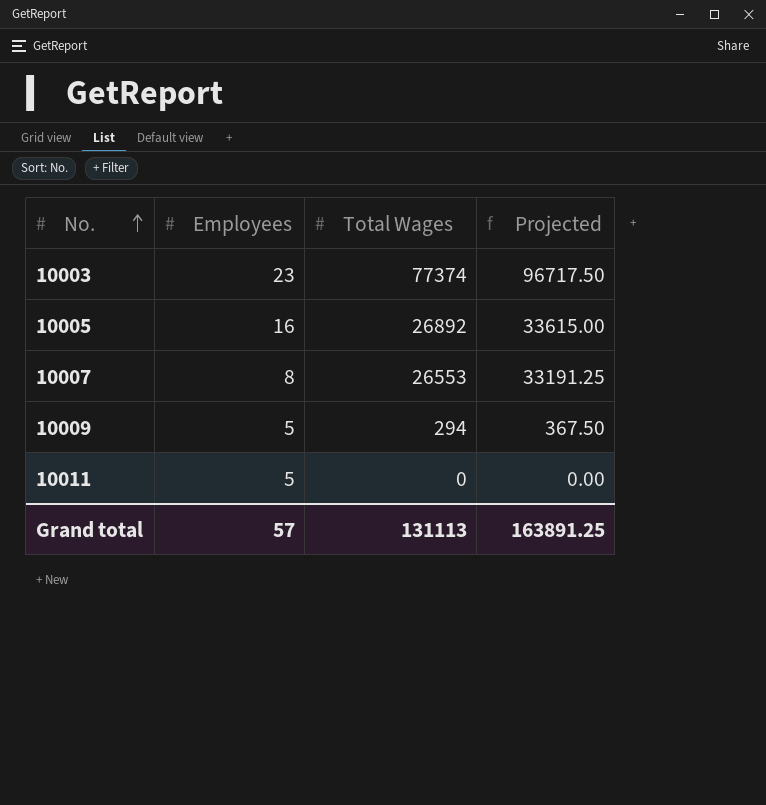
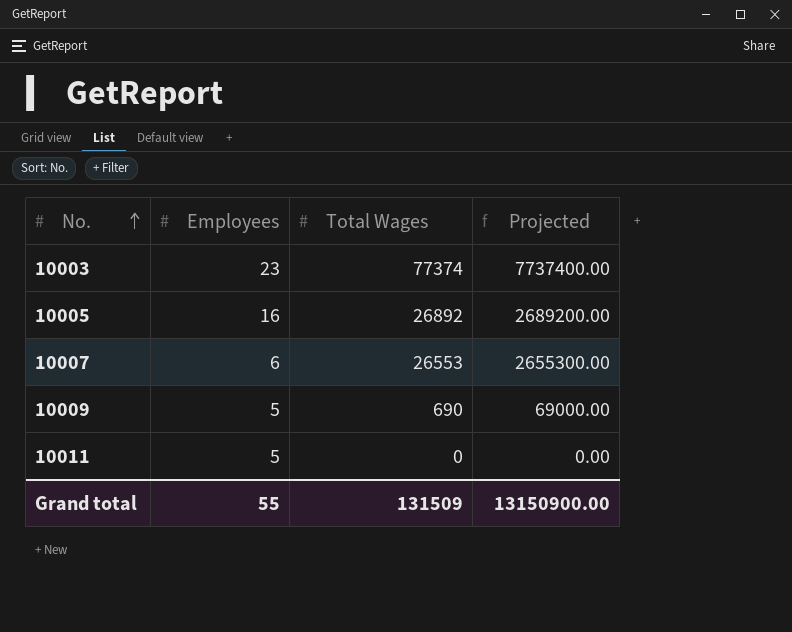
column Projected | formula: [Total Wages] * 1.25 -> [Total Wages] * 100
10007 | Employees: 8 -> 6
10009 | Total Wages: 294 -> 690
Grand total | Employees: 57 -> 55
Grand total | Total Wages: 131113 -> 131509
Grand total | Projected: 163891.25 -> 13150900.00

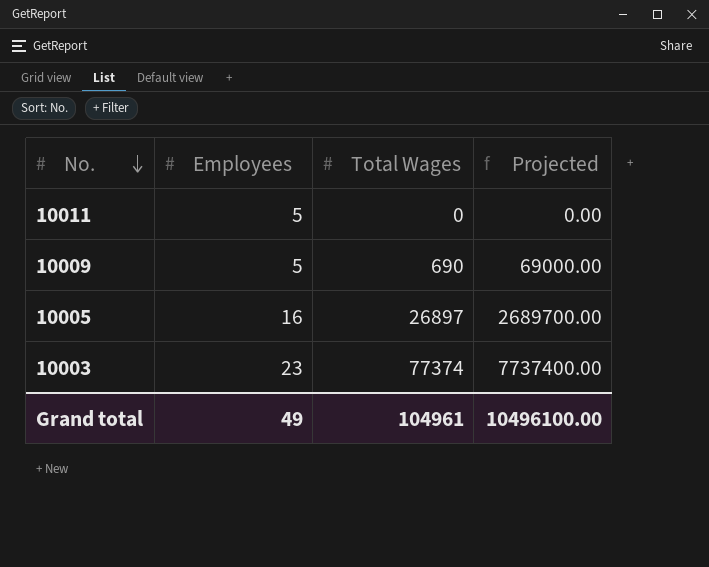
row order: No. ascending -> No. descending
row 10007: 6 | 26553 | 2655300.00 -> none
10005 | Total Wages: 26892 -> 26897
10005 | Projected: 2689200.00 -> 2689700.00
Grand total | Employees: 55 -> 49
Grand total | Total Wages: 131509 -> 104961
Grand total | Projected: 13150900.00 -> 10496100.00

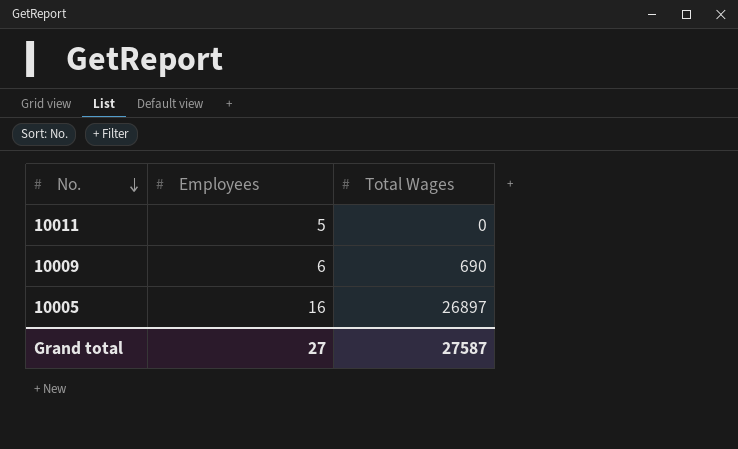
column Projected | formula: [Total Wages] * 100 -> none
row 10003: 23 | 77374 | 7737400.00 -> none
10009 | Employees: 5 -> 6
Grand total | Employees: 49 -> 27
Grand total | Total Wages: 104961 -> 27587

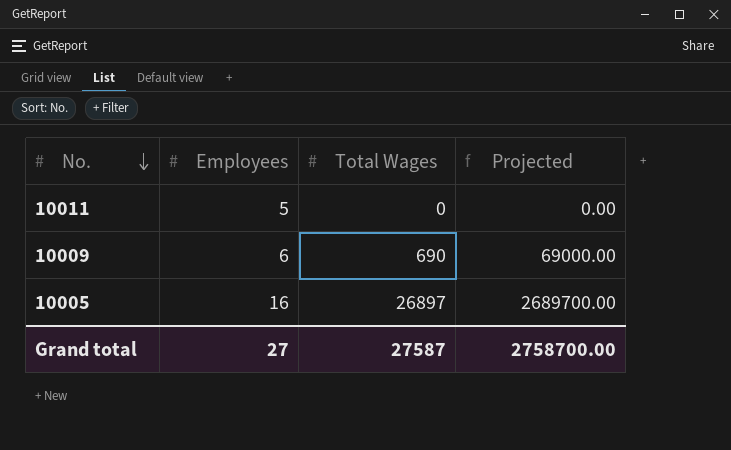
column Projected | formula: none -> [Total Wages] * 100

